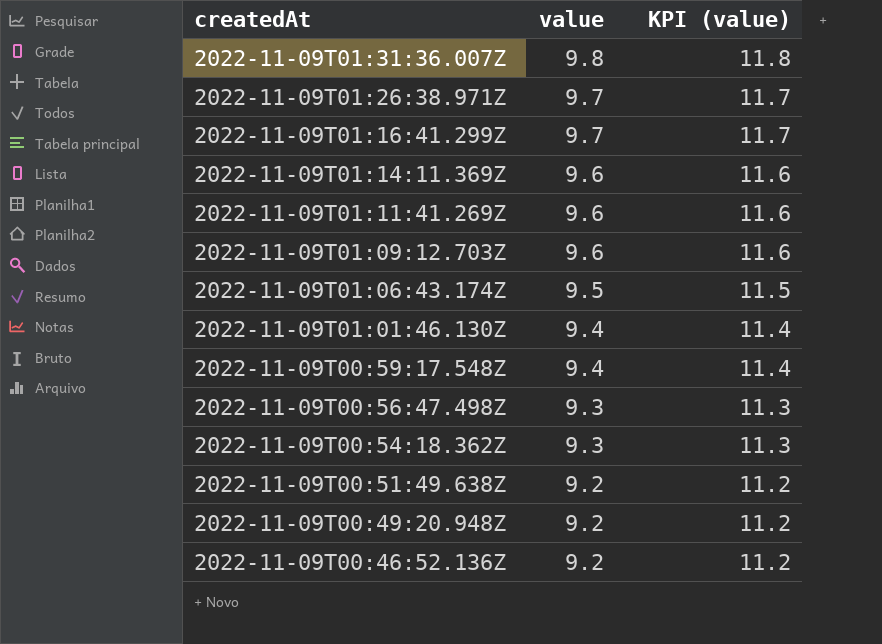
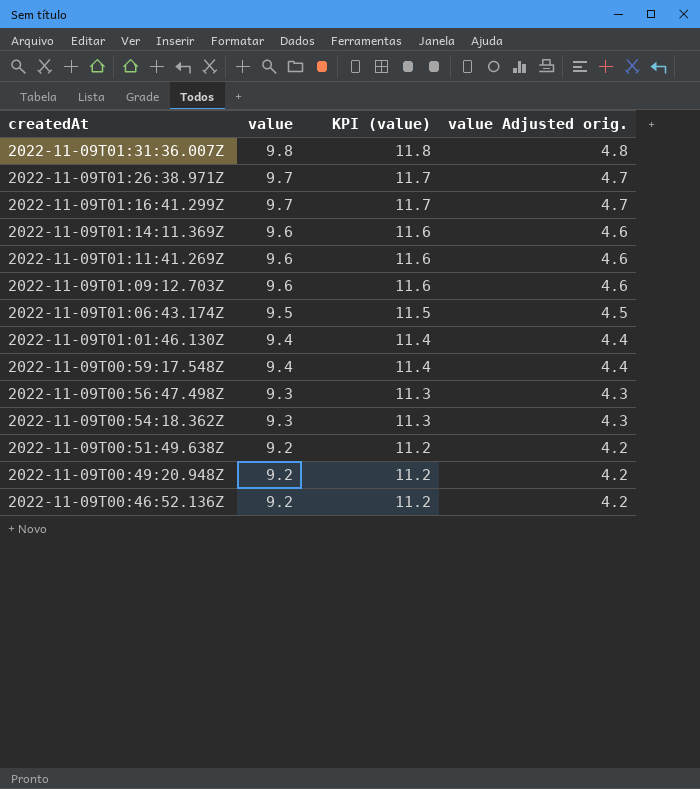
column value Adjusted orig. | formula: none -> [value] - 5

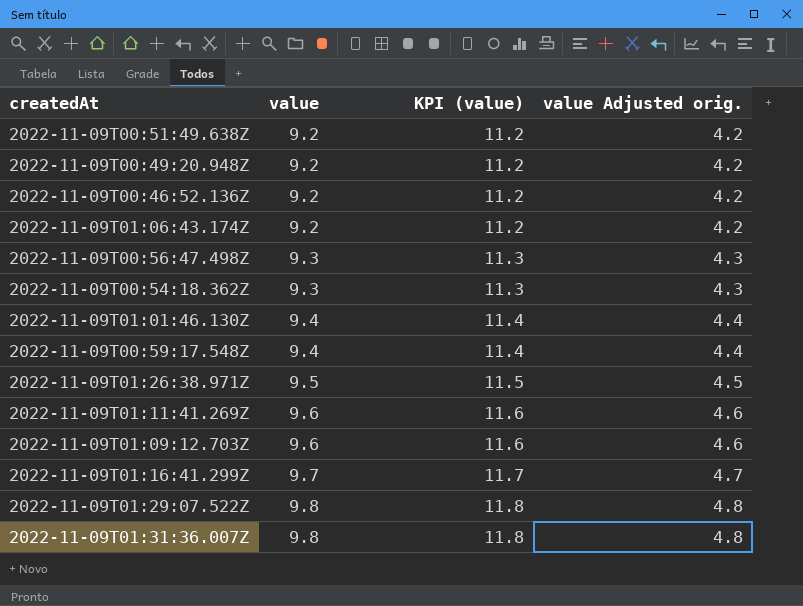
row order: createdAt descending -> value ascending
row 2022-11-09T01:14:11.369Z: 9.6 | 11.6 | 4.6 -> none
2022-11-09T01:06:43.174Z | value: 9.5 -> 9.2
2022-11-09T01:06:43.174Z | KPI (value): 11.5 -> 11.2
2022-11-09T01:06:43.174Z | value Adjusted orig.: 4.5 -> 4.2
2022-11-09T01:26:38.971Z | value: 9.7 -> 9.5
2022-11-09T01:26:38.971Z | KPI (value): 11.7 -> 11.5
2022-11-09T01:26:38.971Z | value Adjusted orig.: 4.7 -> 4.5
row 2022-11-09T01:29:07.522Z: none -> 9.8 | 11.8 | 4.8

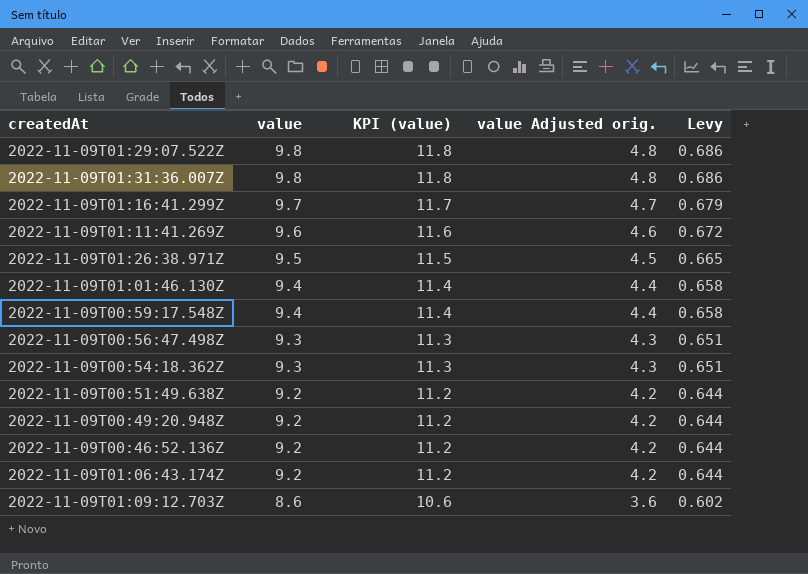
row order: value ascending -> value descending
column Levy | formula: none -> [value] * 0.07
2022-11-09T01:09:12.703Z | value: 9.6 -> 8.6
2022-11-09T01:09:12.703Z | KPI (value): 11.6 -> 10.6
2022-11-09T01:09:12.703Z | value Adjusted orig.: 4.6 -> 3.6

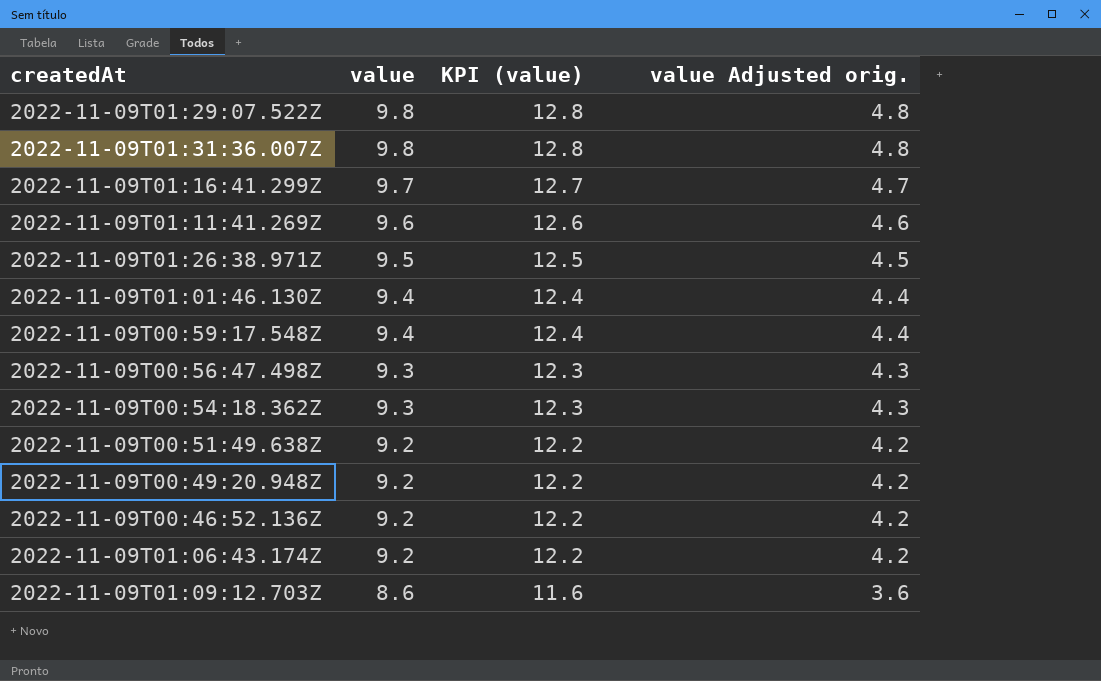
column Levy | formula: [value] * 0.07 -> none
column KPI (value) | formula: [value] + 2 -> [value] + 3

